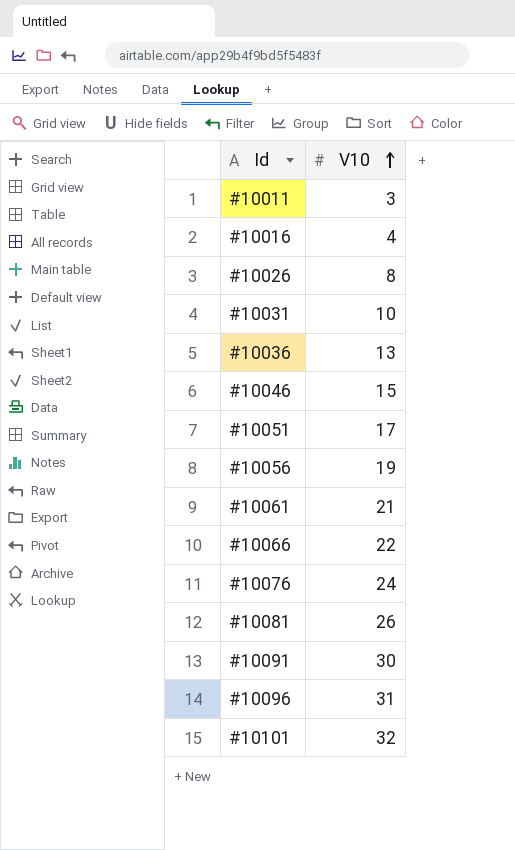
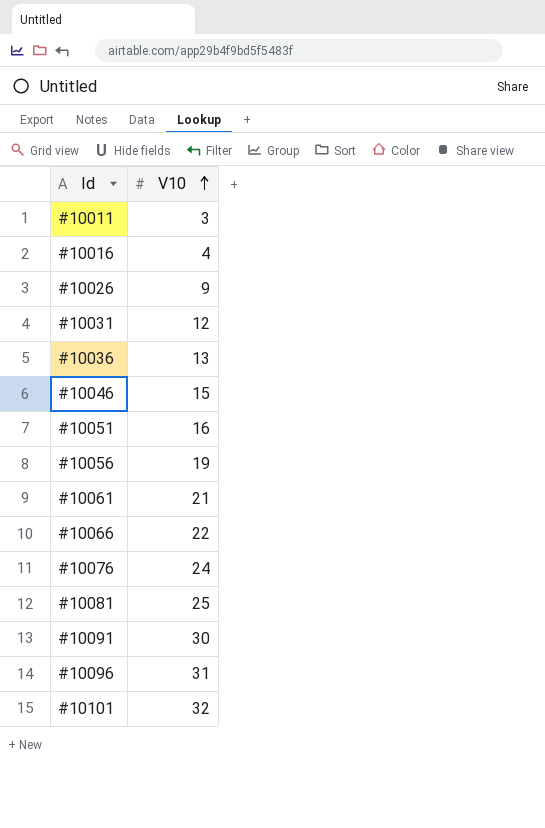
#10026 | V10: 8 -> 9
#10031 | V10: 10 -> 12
#10051 | V10: 17 -> 16
#10081 | V10: 26 -> 25

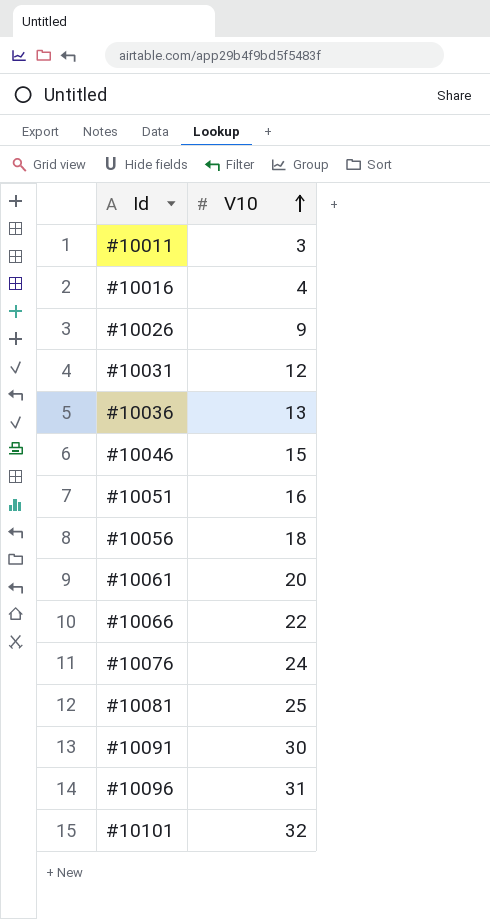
#10056 | V10: 19 -> 18
#10061 | V10: 21 -> 20

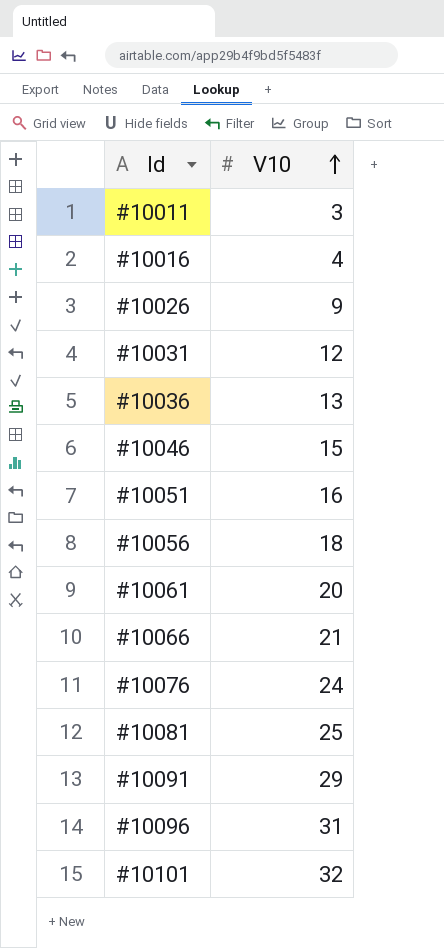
#10066 | V10: 22 -> 21
#10091 | V10: 30 -> 29

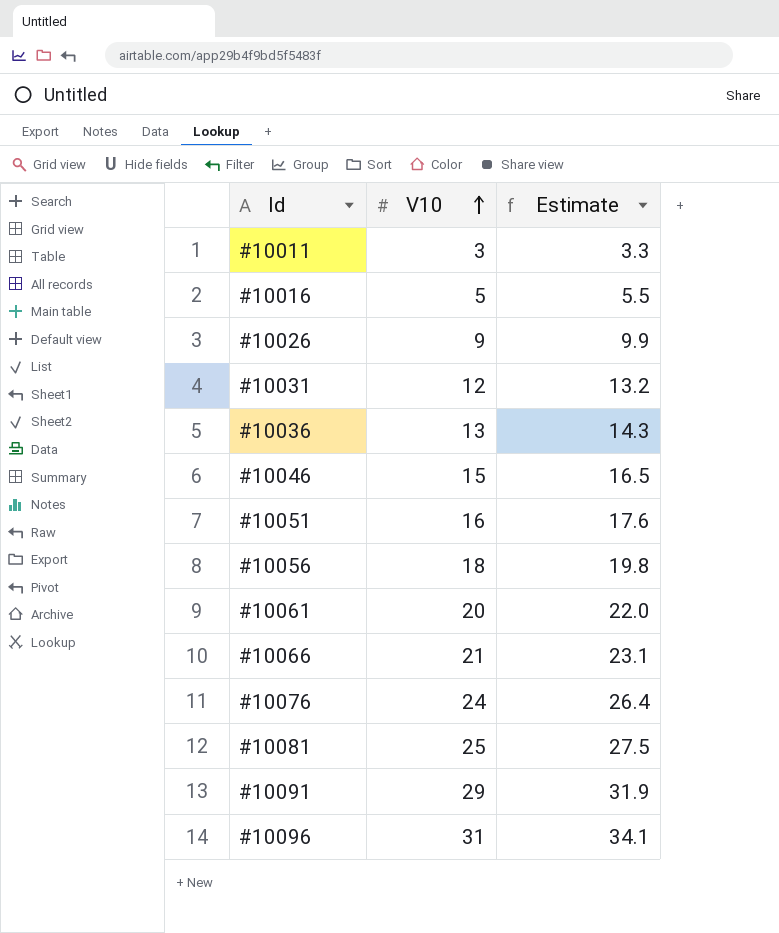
column Estimate | formula: none -> [V10] * 1.1
row #10101: 32 -> none
#10016 | V10: 4 -> 5

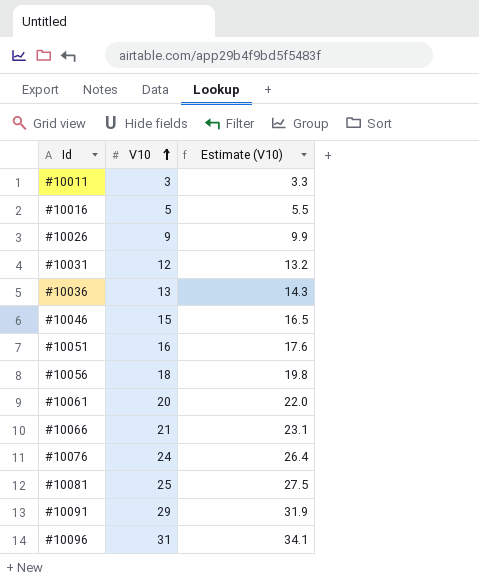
column name: Estimate -> Estimate (V10)

